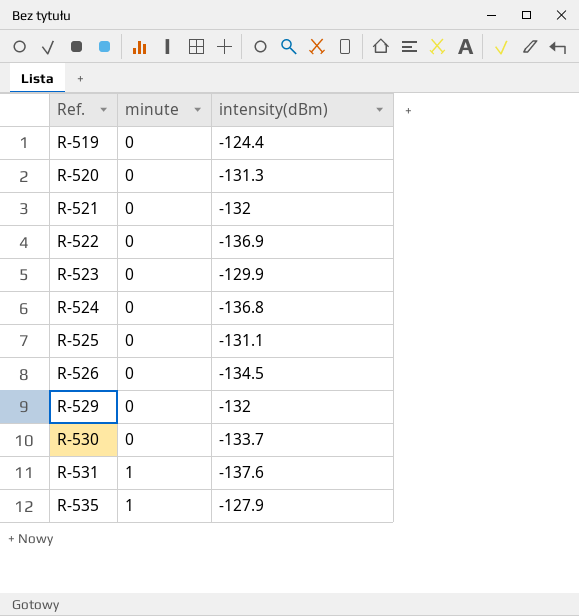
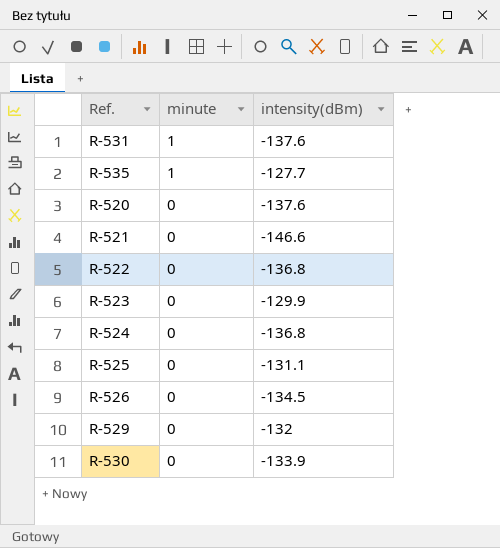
row order: Ref. ascending -> minute descending
row R-519: 0 | -124.4 -> none
R-535 | intensity(dBm): -127.9 -> -127.7
R-520 | intensity(dBm): -131.3 -> -137.6
R-521 | intensity(dBm): -132 -> -146.6
R-522 | intensity(dBm): -136.9 -> -136.8
R-530 | intensity(dBm): -133.7 -> -133.9

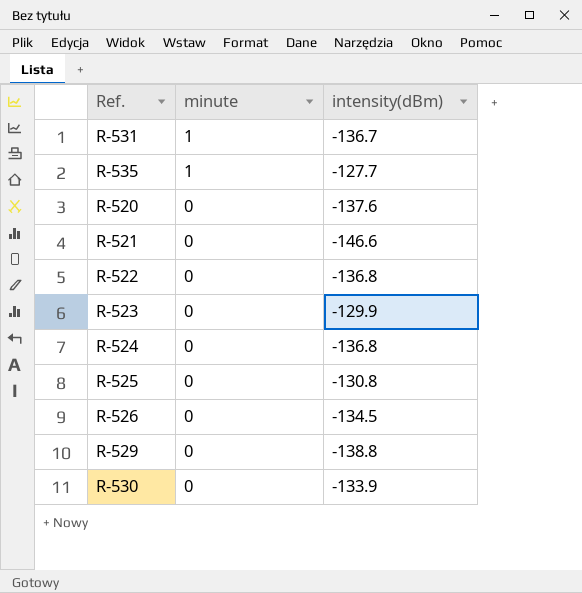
R-531 | intensity(dBm): -137.6 -> -136.7
R-525 | intensity(dBm): -131.1 -> -130.8
R-529 | intensity(dBm): -132 -> -138.8

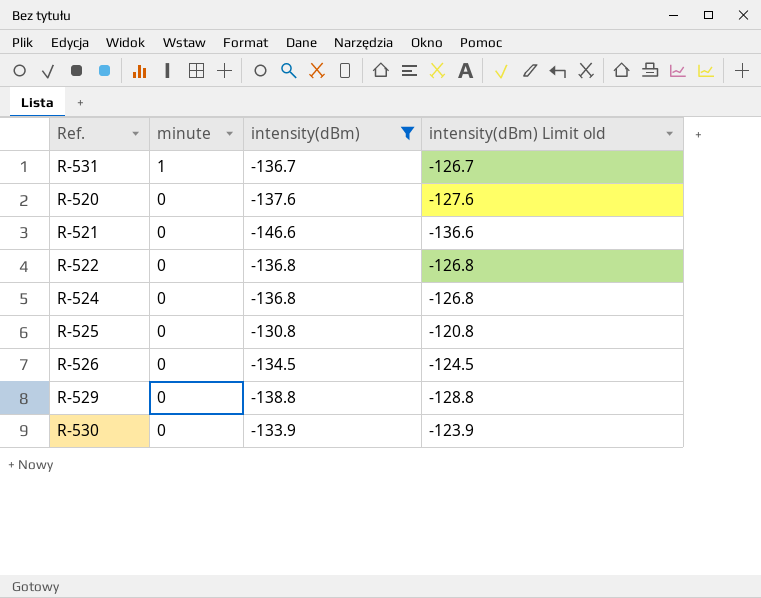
filter: none -> intensity(dBm) <= -130.8
column intensity(dBm) Limit old | formula: none -> [intensity(dBm)] + 10

